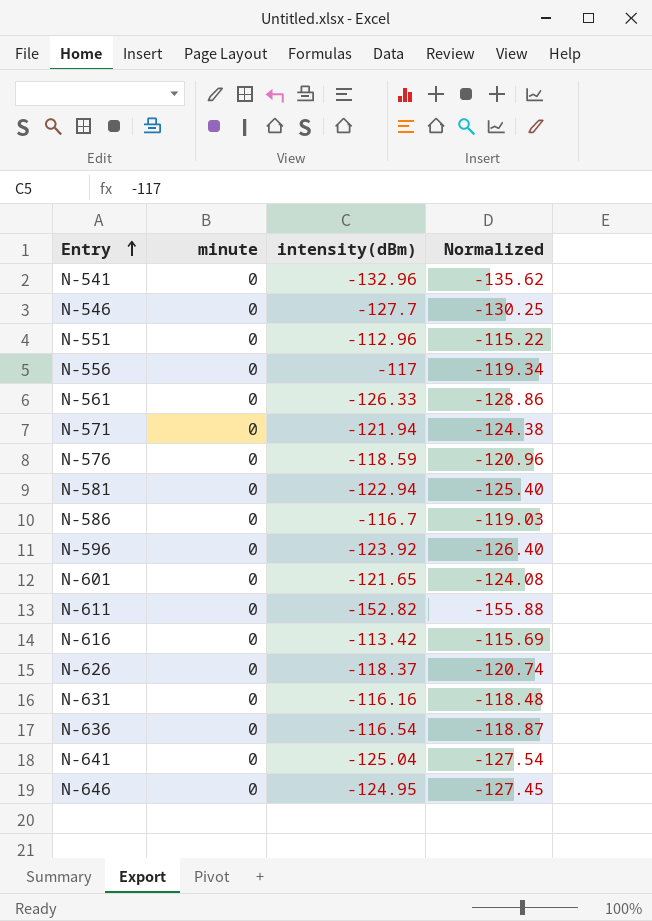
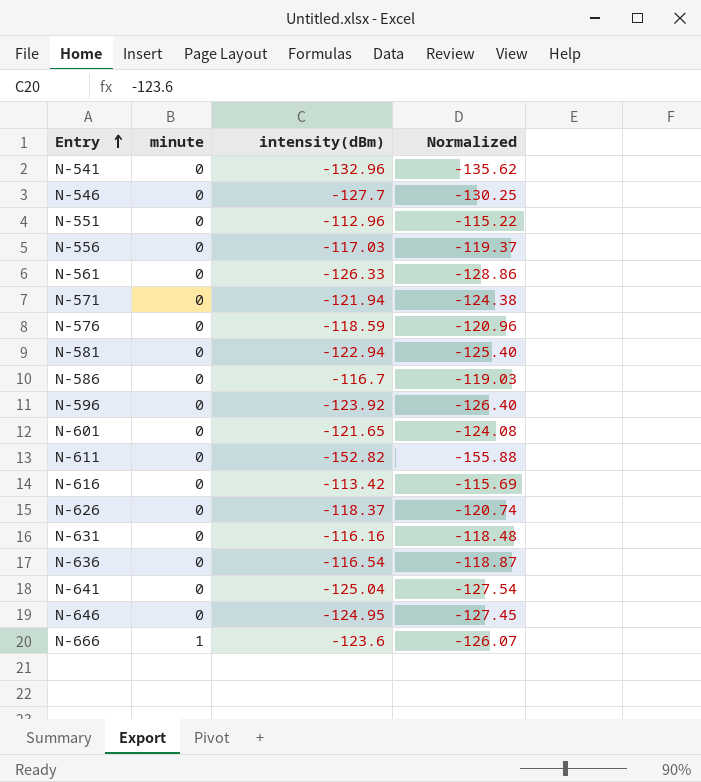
N-556 | intensity(dBm): -117 -> -117.03
N-556 | Normalized: -119.34 -> -119.37
row N-666: none -> 1 | -123.6 | -126.07

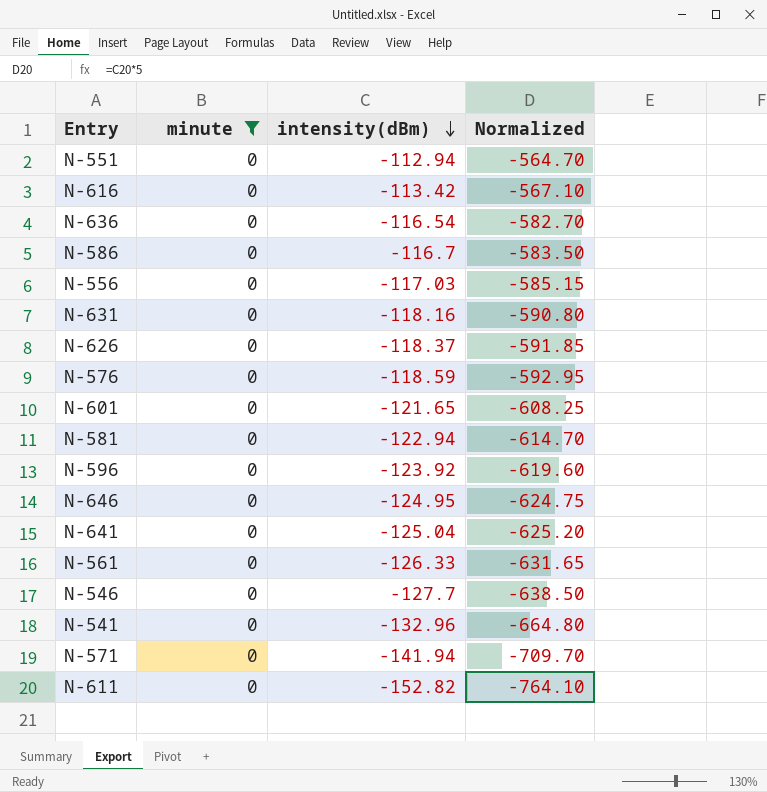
filter: none -> minute = 0
row order: Entry ascending -> intensity(dBm) descending
column Normalized | formula: [intensity(dBm)] * 1.02 -> [intensity(dBm)] * 5
N-551 | intensity(dBm): -112.96 -> -112.94
N-631 | intensity(dBm): -116.16 -> -118.16
N-571 | intensity(dBm): -121.94 -> -141.94

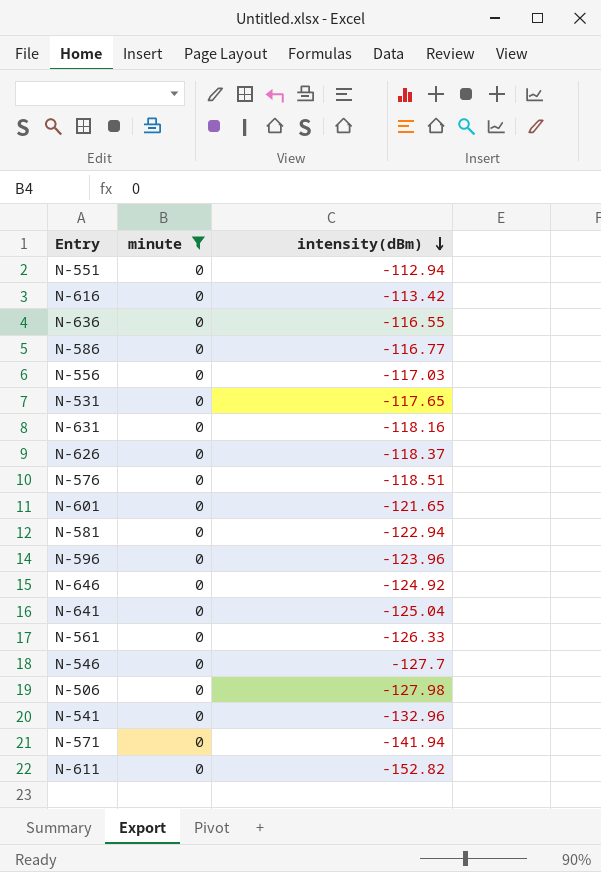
column Normalized | formula: [intensity(dBm)] * 5 -> none
N-636 | intensity(dBm): -116.54 -> -116.55
N-586 | intensity(dBm): -116.7 -> -116.77
row N-531: none -> 0 | -117.65
N-576 | intensity(dBm): -118.59 -> -118.51
N-596 | intensity(dBm): -123.92 -> -123.96
N-646 | intensity(dBm): -124.95 -> -124.92
row N-506: none -> 0 | -127.98

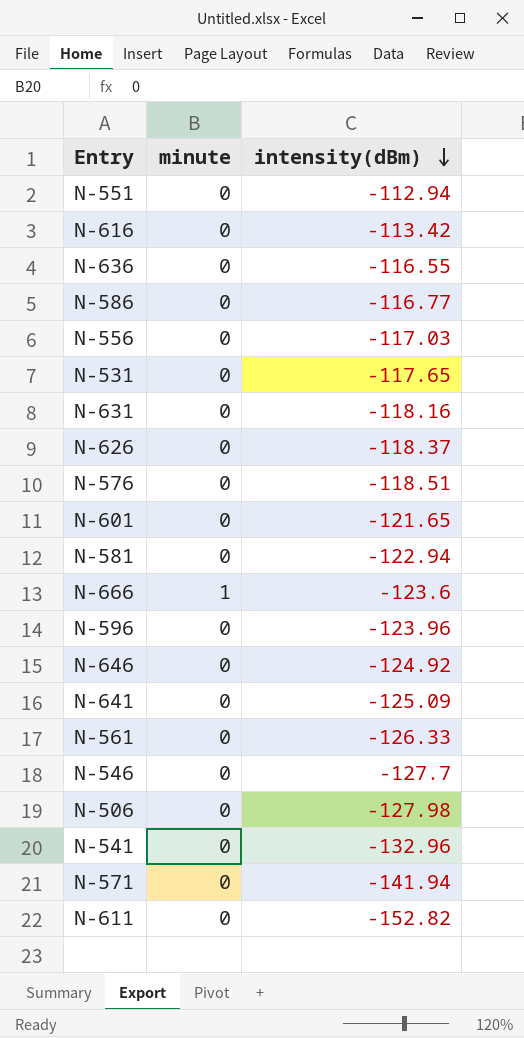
filter: minute = 0 -> none
N-641 | intensity(dBm): -125.04 -> -125.09

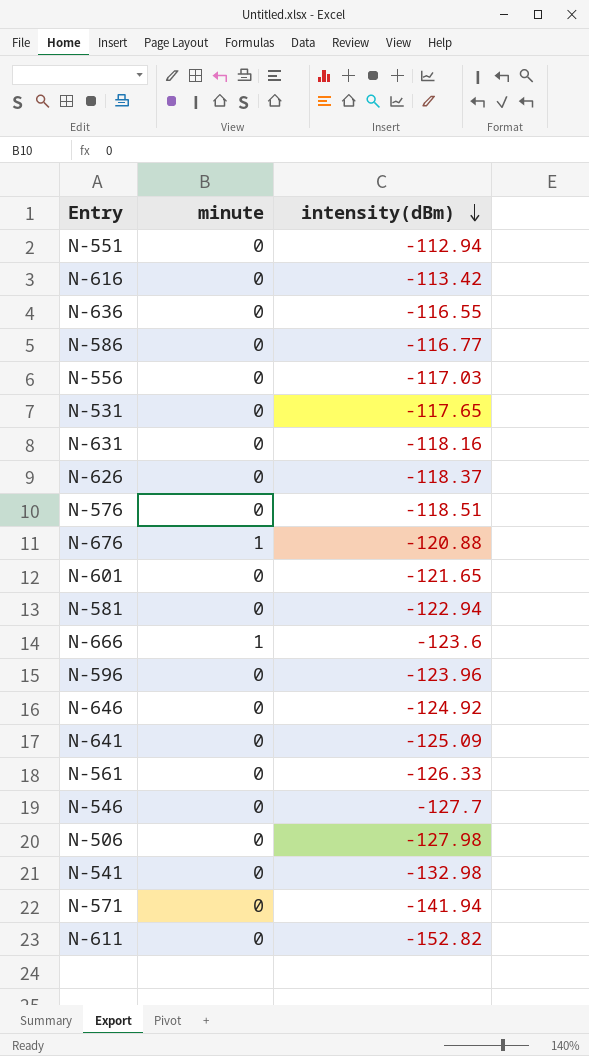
row N-676: none -> 1 | -120.88
N-541 | intensity(dBm): -132.96 -> -132.98

